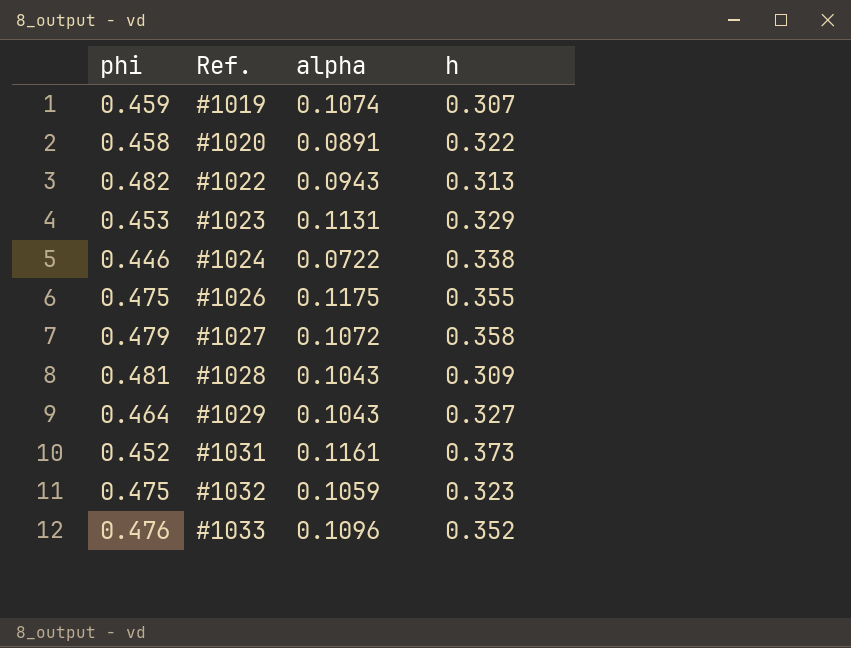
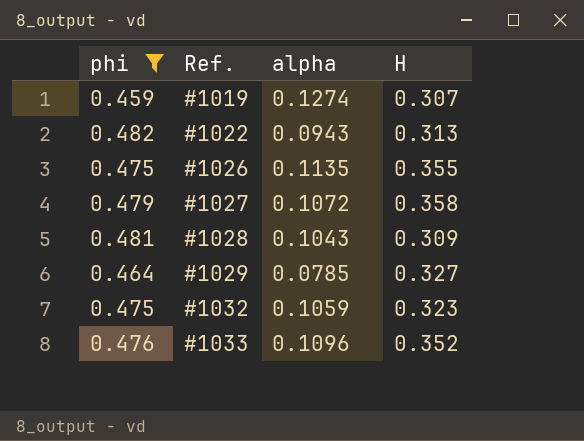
filter: none -> phi >= 0.459
column name: h -> H
#1019 | alpha: 0.1074 -> 0.1274
#1026 | alpha: 0.1175 -> 0.1135
#1029 | alpha: 0.1043 -> 0.0785

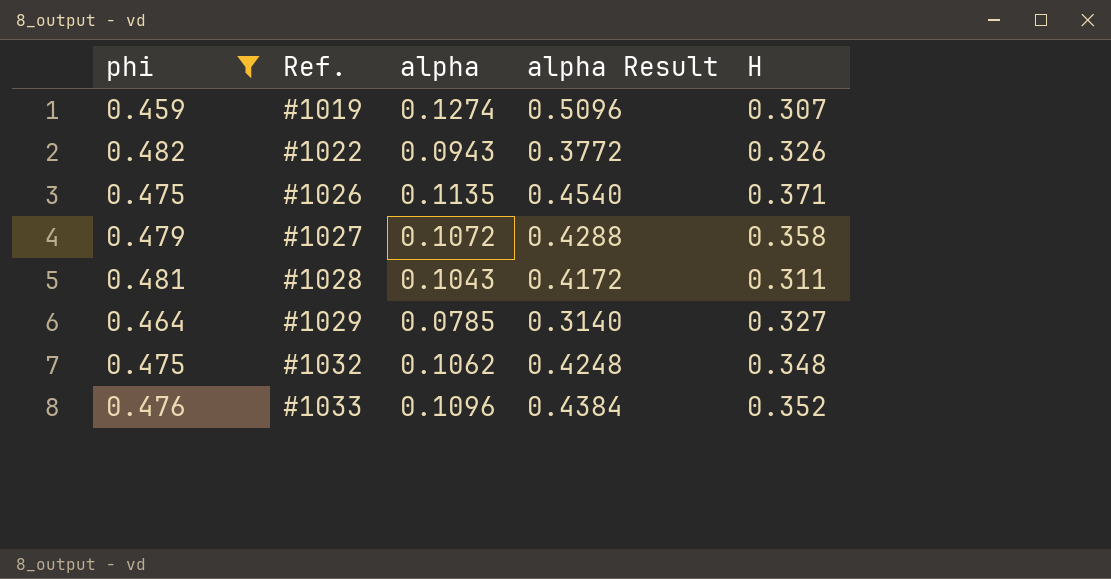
column alpha Result | formula: none -> [alpha] * 4
#1022 | H: 0.313 -> 0.326
#1026 | H: 0.355 -> 0.371
#1028 | H: 0.309 -> 0.311
#1032 | alpha: 0.1059 -> 0.1062
#1032 | H: 0.323 -> 0.348

